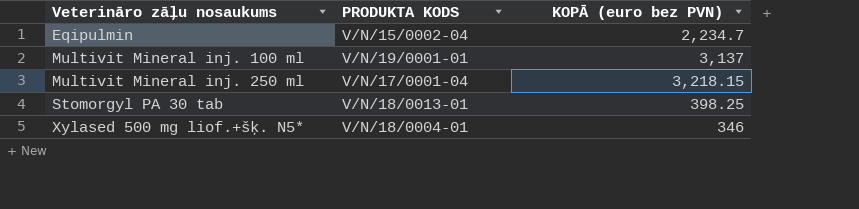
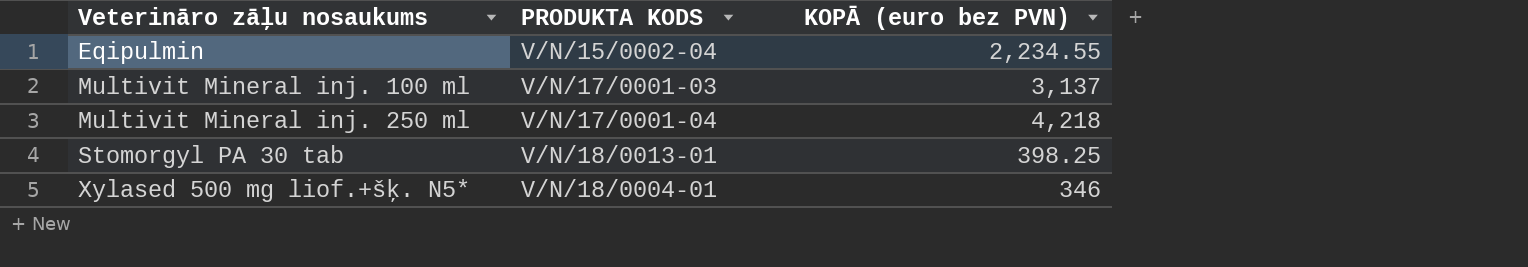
Eqipulmin | KOPĀ (euro bez PVN): 2,234.7 -> 2,234.55
Multivit Mineral inj. 100 ml | PRODUKTA KODS: V/N/19/0001-01 -> V/N/17/0001-03
Multivit Mineral inj. 250 ml | KOPĀ (euro bez PVN): 3,218.15 -> 4,218

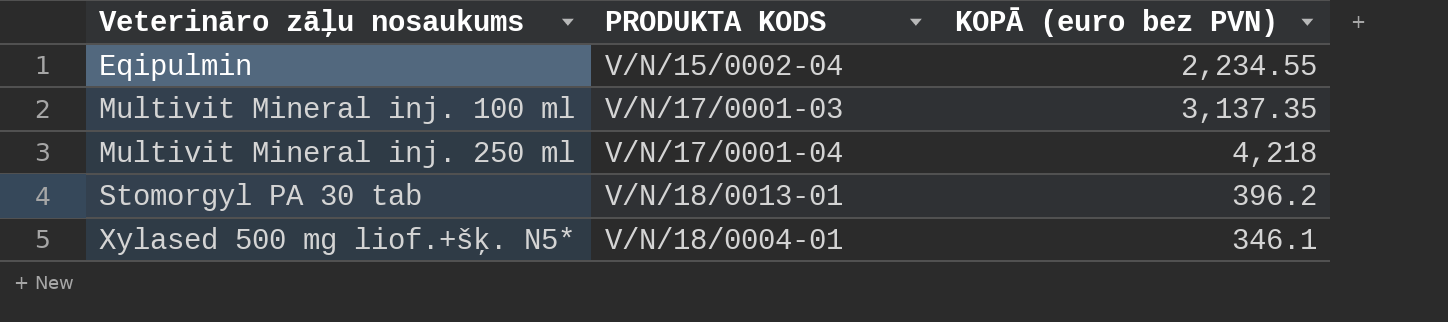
Multivit Mineral inj. 100 ml | KOPĀ (euro bez PVN): 3,137 -> 3,137.35
Stomorgyl PA 30 tab | KOPĀ (euro bez PVN): 398.25 -> 396.2
Xylased 500 mg liof.+šķ. N5* | KOPĀ (euro bez PVN): 346 -> 346.1

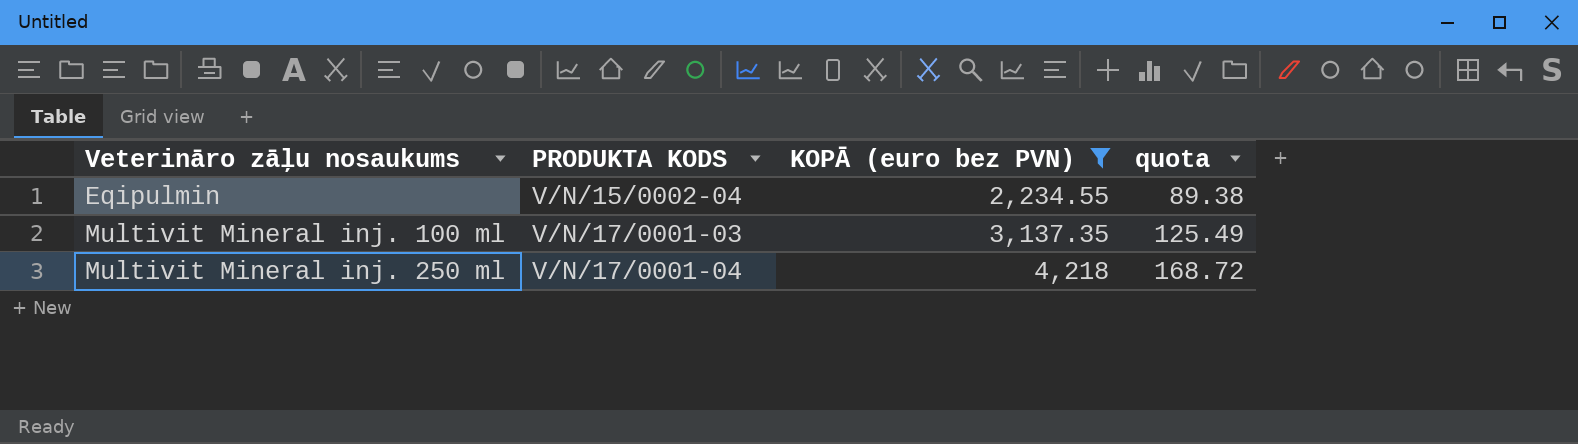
filter: none -> KOPĀ (euro bez PVN) >= 2,234.55
column quota | formula: none -> [KOPĀ (euro bez PVN)] * 0.04

